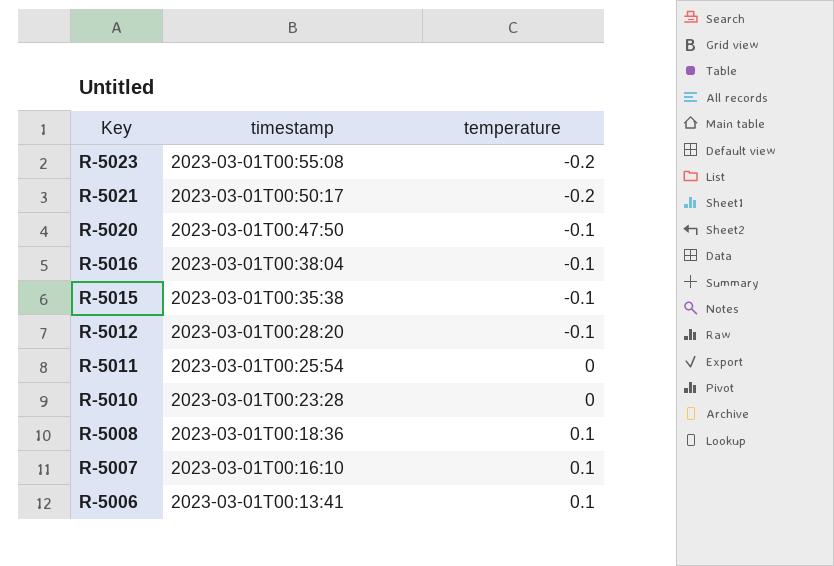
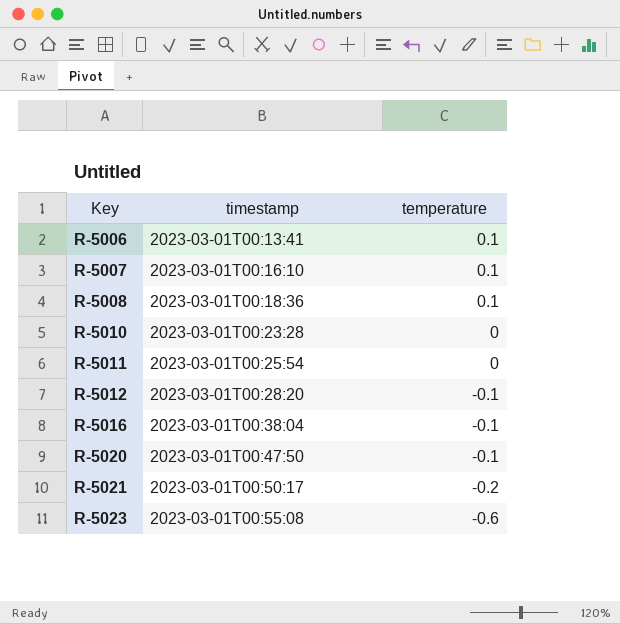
row order: Key descending -> Key ascending
row R-5015: 2023-03-01T00:35:38 | -0.1 -> none
R-5023 | temperature: -0.2 -> -0.6

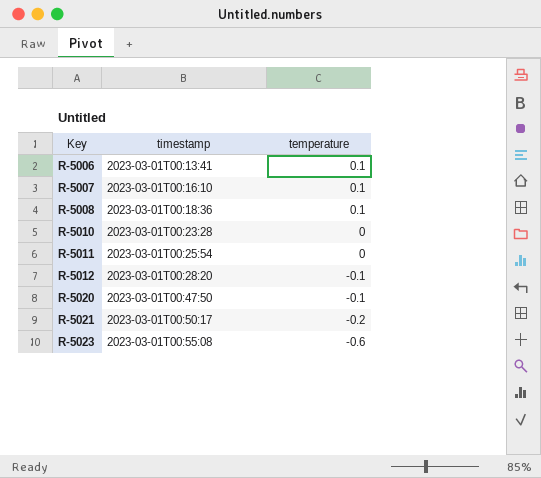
row R-5016: 2023-03-01T00:38:04 | -0.1 -> none

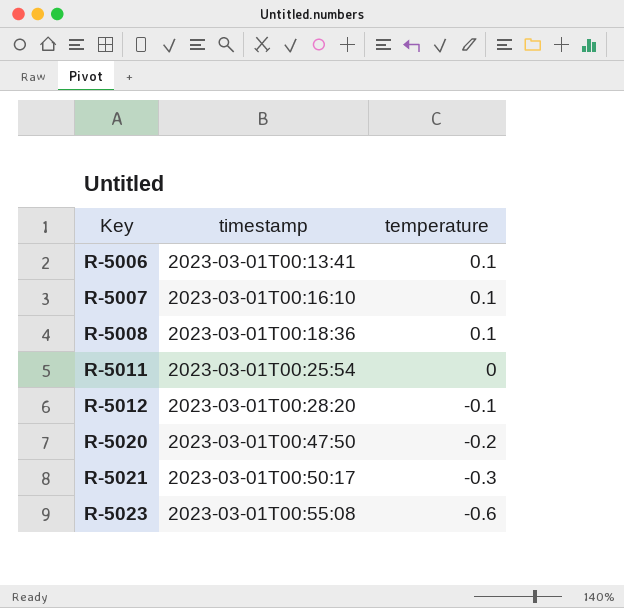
row R-5010: 2023-03-01T00:23:28 | 0 -> none
R-5020 | temperature: -0.1 -> -0.2
R-5021 | temperature: -0.2 -> -0.3

